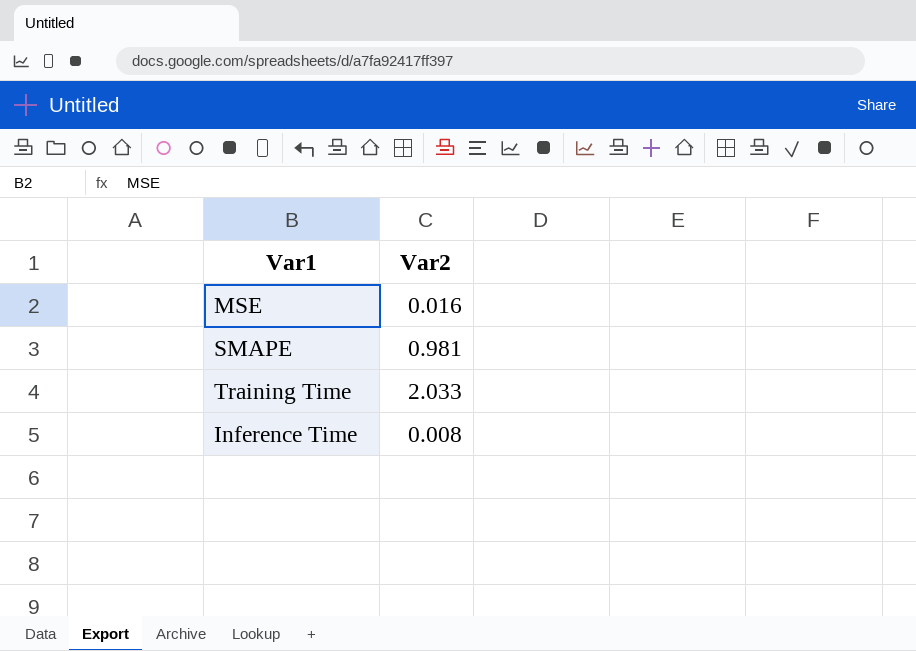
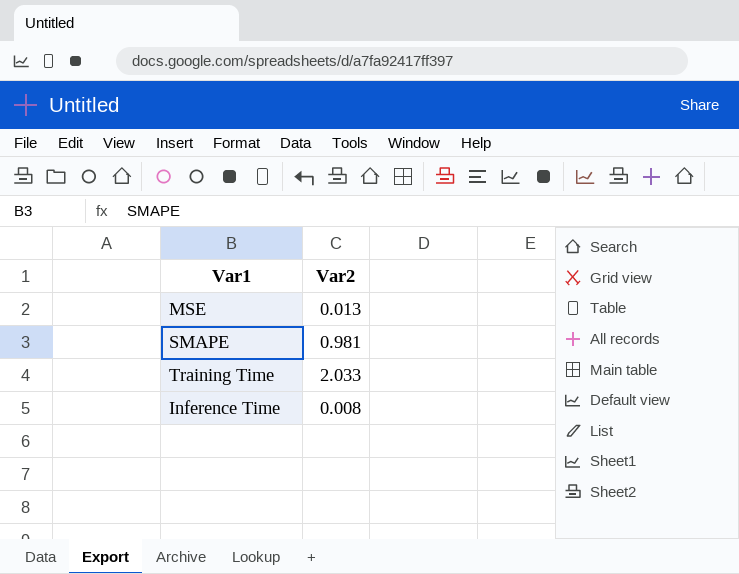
MSE | Var2: 0.016 -> 0.013

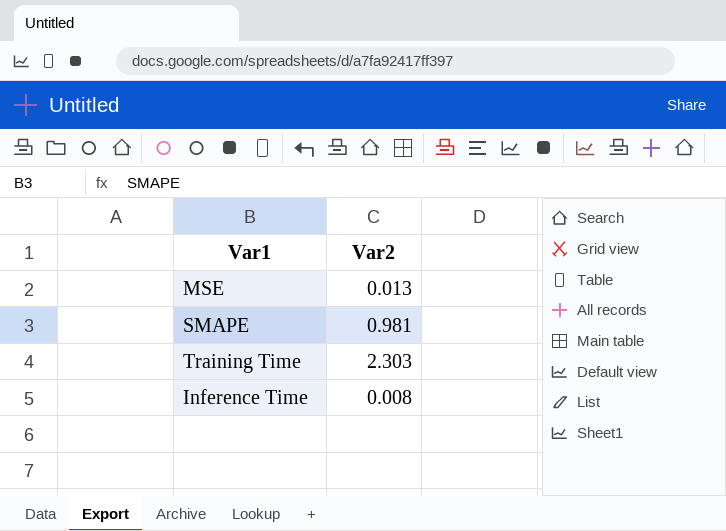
Training Time | Var2: 2.033 -> 2.303

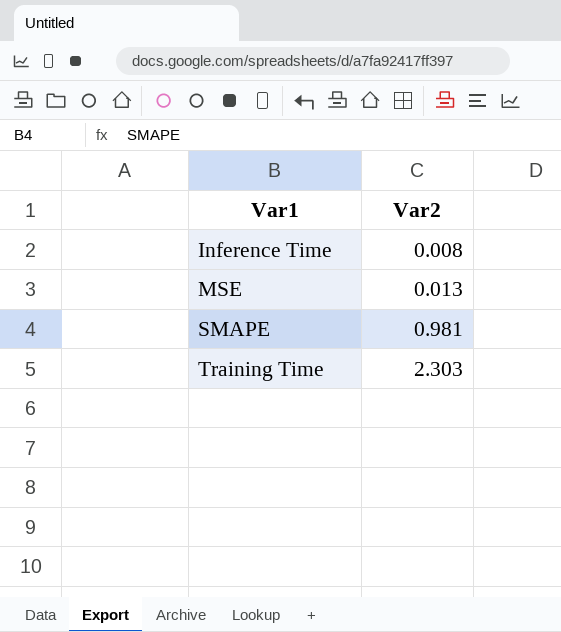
row order: none -> Var1 ascending

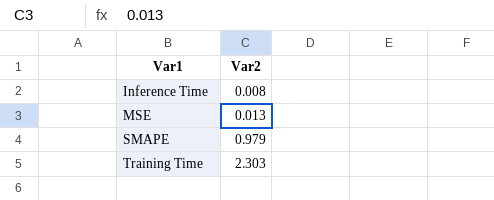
SMAPE | Var2: 0.981 -> 0.979

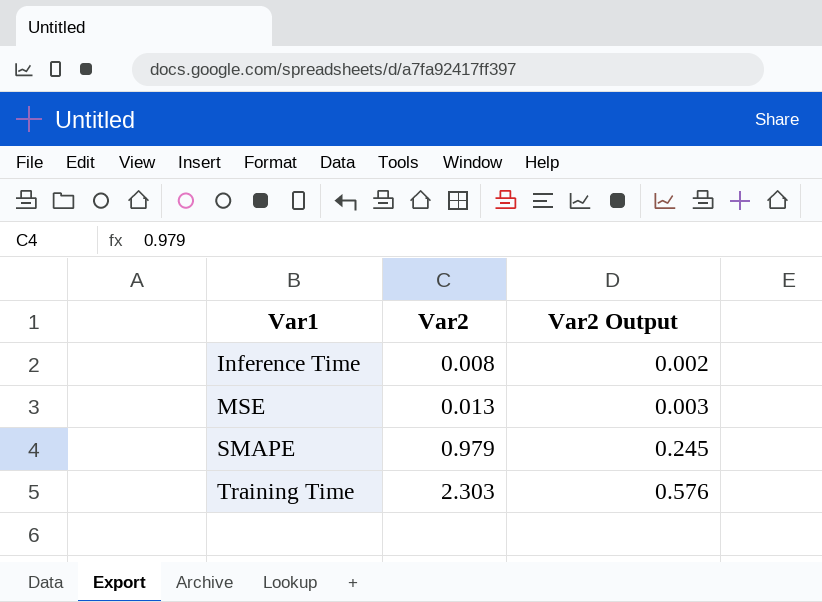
column Var2 Output | formula: none -> [Var2] * 0.25

